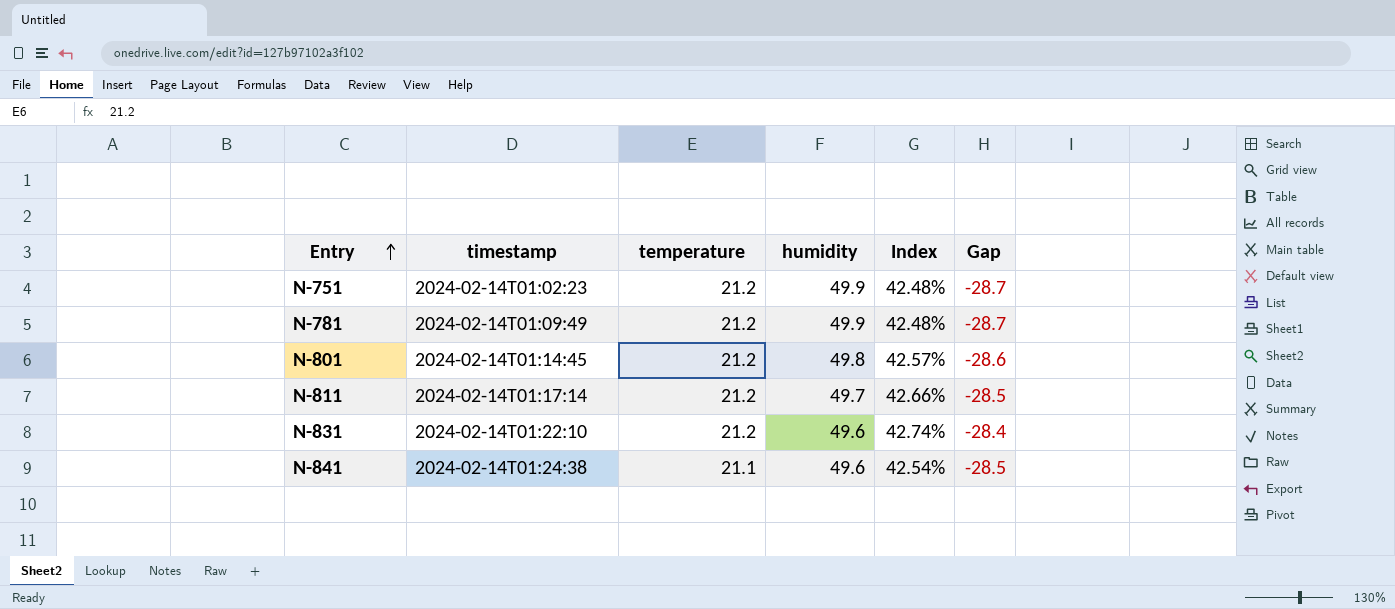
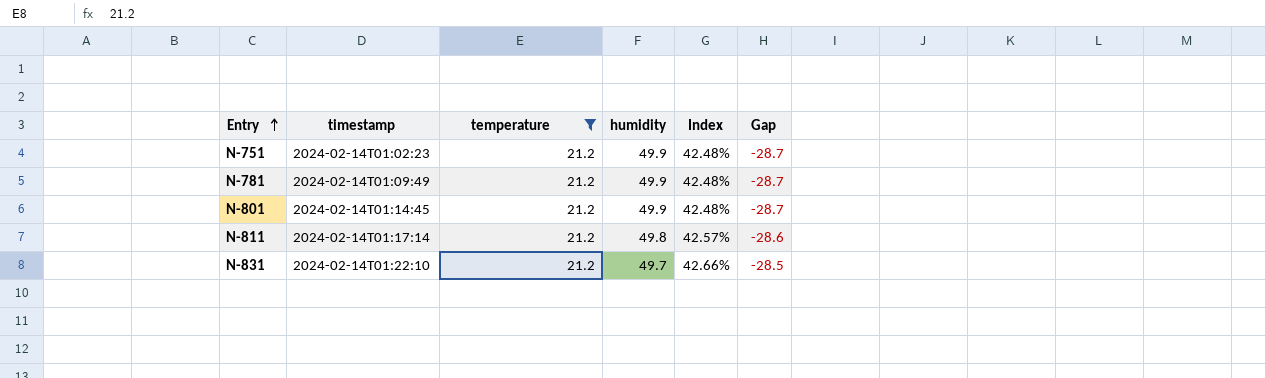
filter: none -> temperature = 21.2
N-801 | humidity: 49.8 -> 49.9
N-801 | Index: 42.57% -> 42.48%
N-801 | Gap: -28.6 -> -28.7
N-811 | humidity: 49.7 -> 49.8
N-811 | Index: 42.66% -> 42.57%
N-811 | Gap: -28.5 -> -28.6
N-831 | humidity: 49.6 -> 49.7
N-831 | Index: 42.74% -> 42.66%
N-831 | Gap: -28.4 -> -28.5

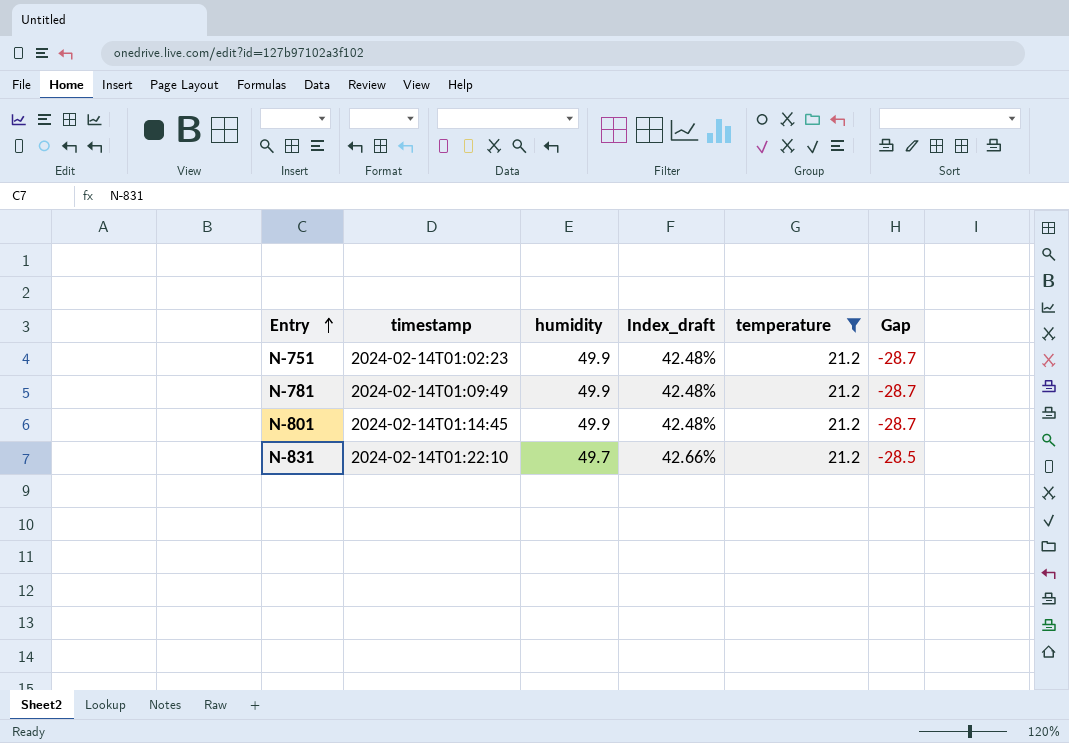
column name: Index -> Index_draft
column temperature | position: 3 -> 5
row N-811: 2024-02-14T01:17:14 | 21.2 | 49.8 | 42.57% | -28.6 -> none

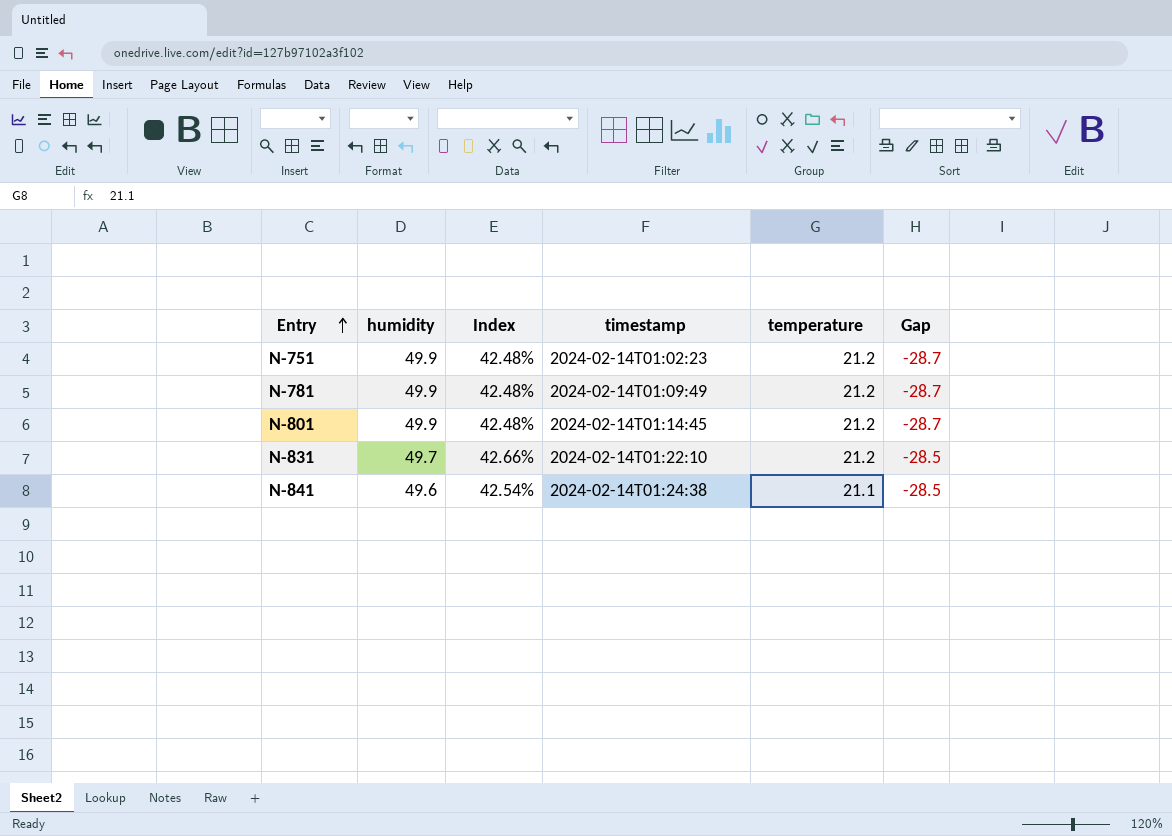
filter: temperature = 21.2 -> none
column name: Index_draft -> Index
column timestamp | position: 2 -> 4

